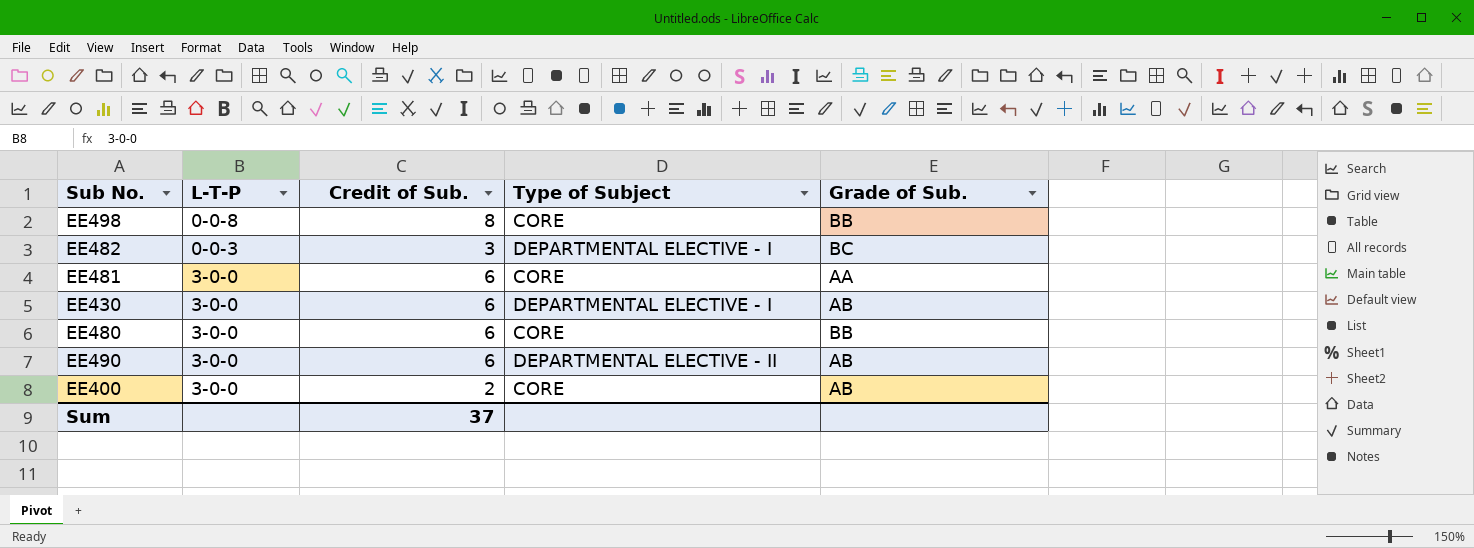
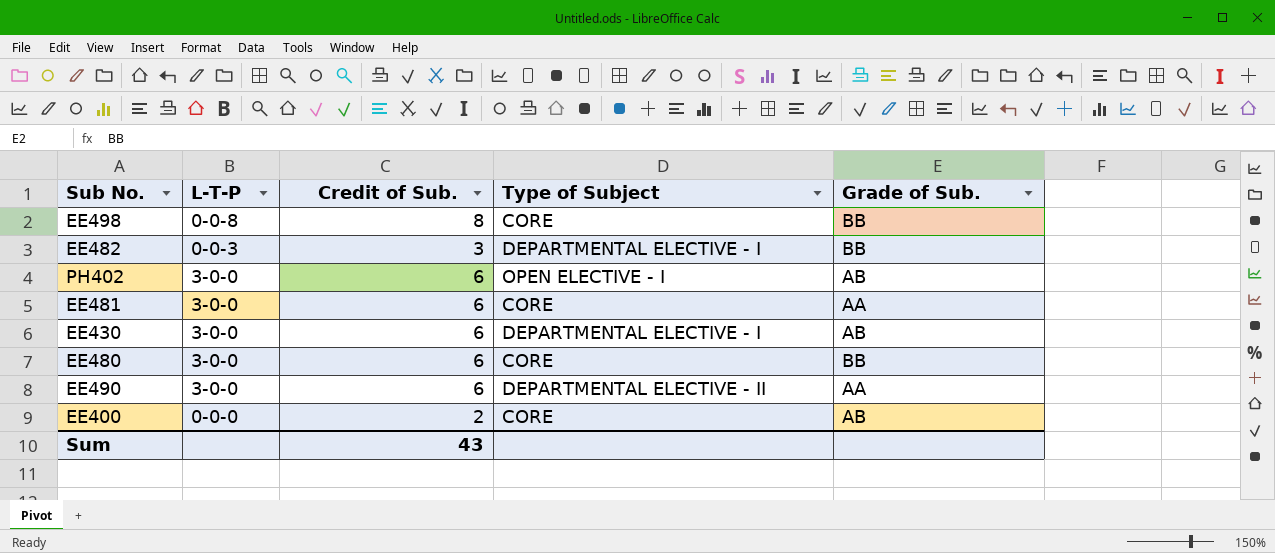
EE482 | Grade of Sub.: BC -> BB
row PH402: none -> 3-0-0 | 6 | OPEN ELECTIVE - I | AB
EE490 | Grade of Sub.: AB -> AA
EE400 | L-T-P: 3-0-0 -> 0-0-0
Sum | Credit of Sub.: 37 -> 43

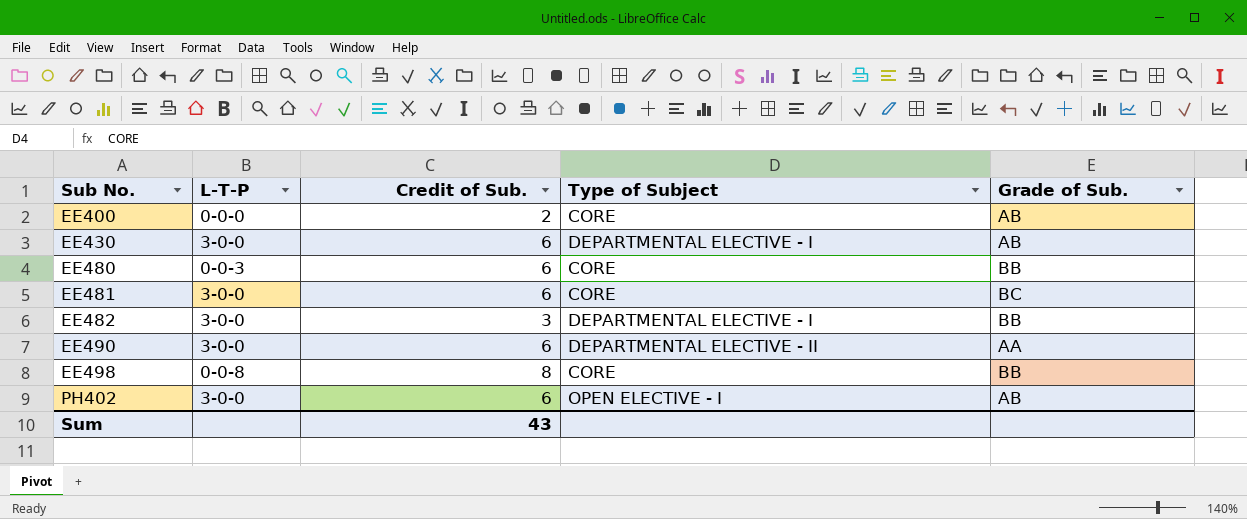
row order: none -> Sub No. ascending
EE480 | L-T-P: 3-0-0 -> 0-0-3
EE481 | Grade of Sub.: AA -> BC
EE482 | L-T-P: 0-0-3 -> 3-0-0

